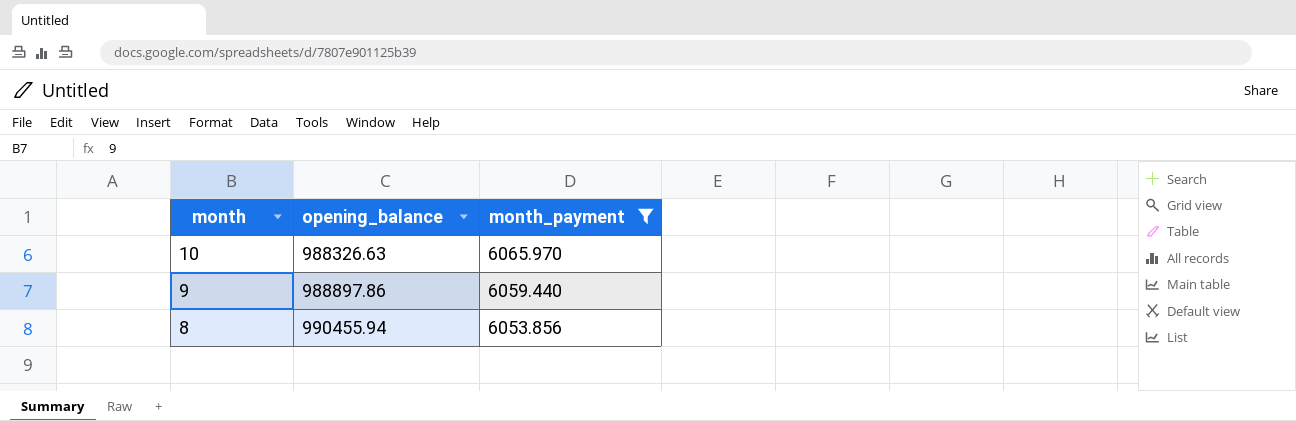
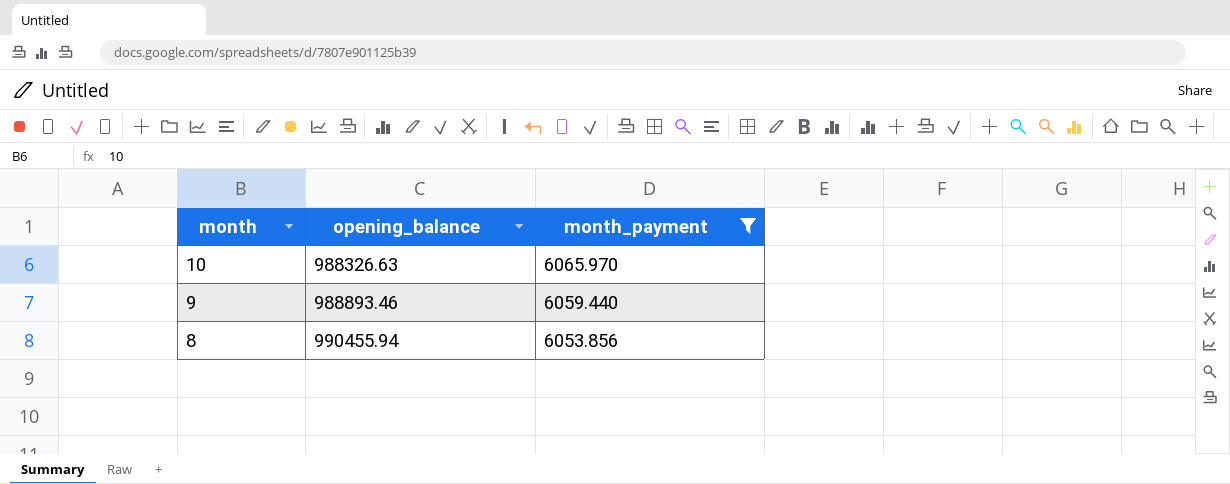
9 | opening_balance: 988897.86 -> 988893.46

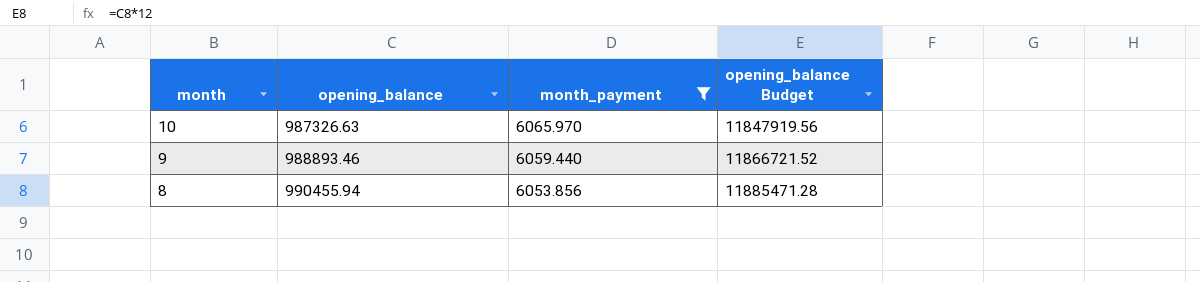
column opening_balance Budget | formula: none -> [opening_balance] * 12
10 | opening_balance: 988326.63 -> 987326.63

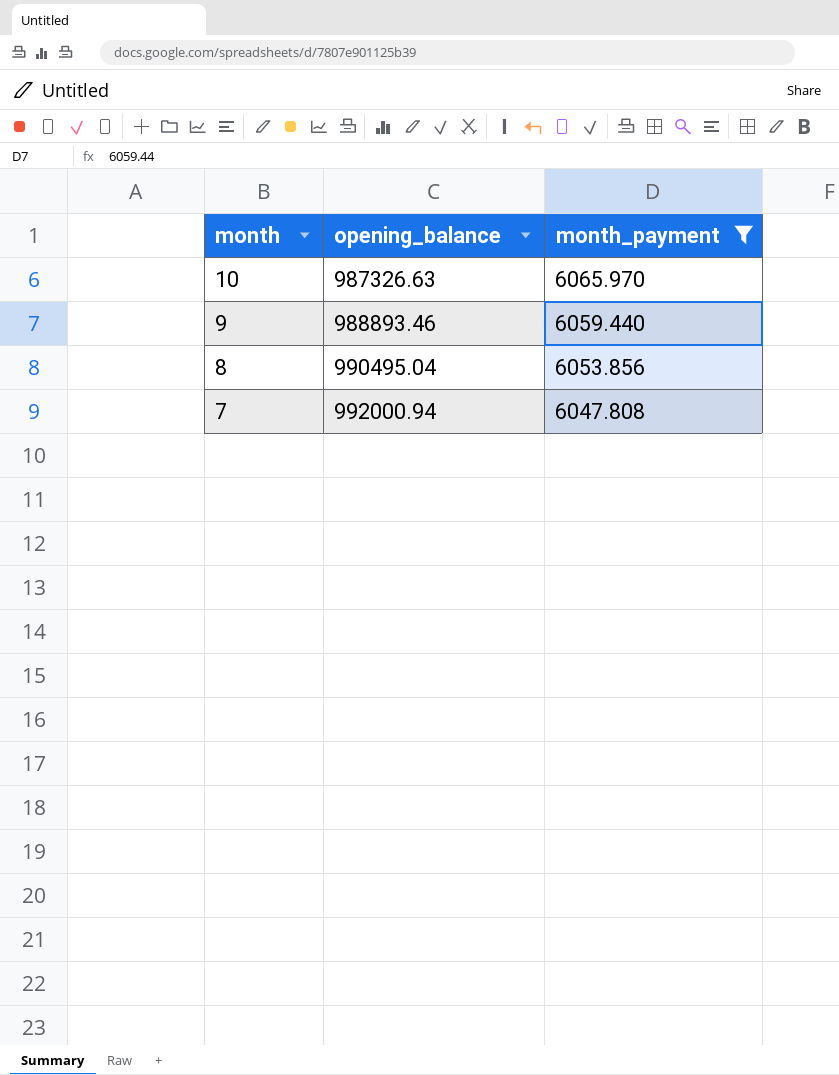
column opening_balance Budget | formula: [opening_balance] * 12 -> none
8 | opening_balance: 990455.94 -> 990495.04
row 7: none -> 992000.94 | 6047.808

